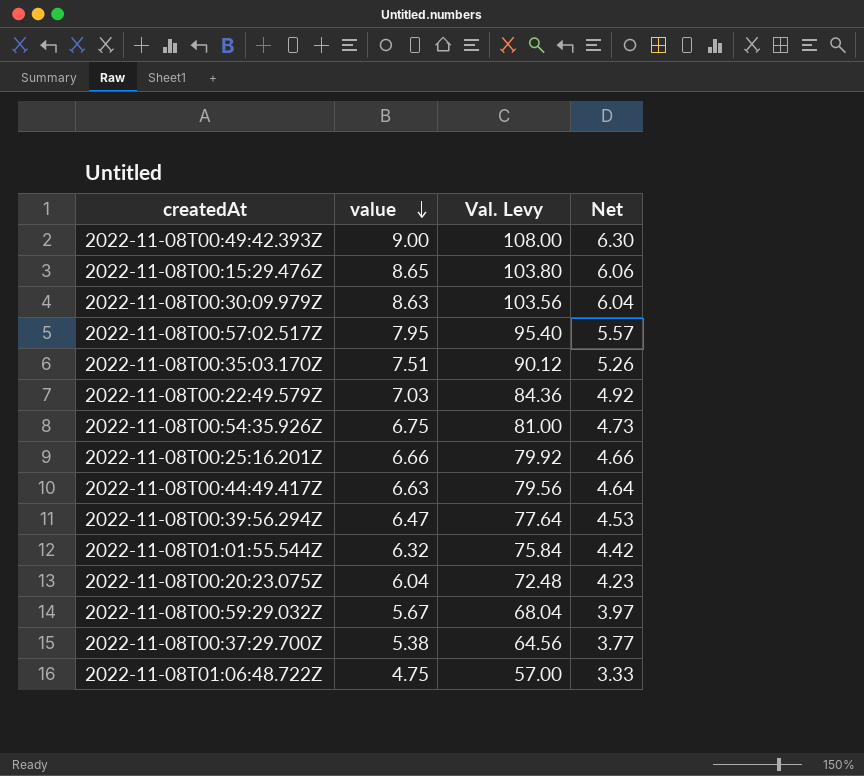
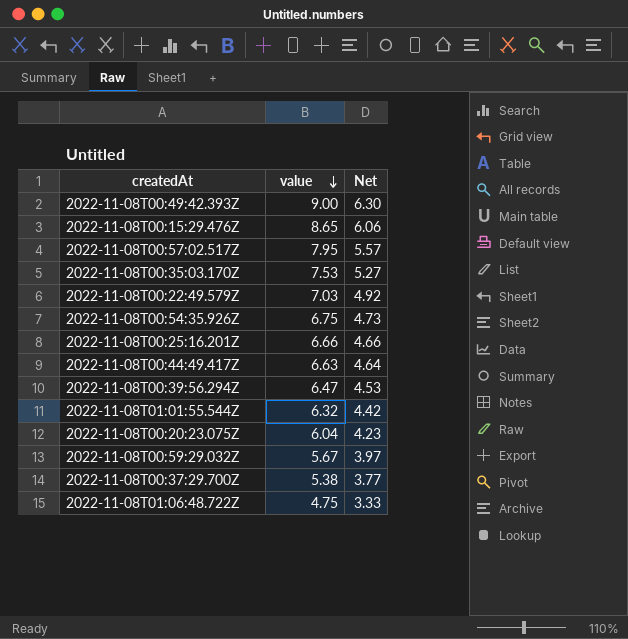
column Val. Levy | formula: [value] * 12 -> none
row 2022-11-08T00:30:09.979Z: 8.63 | 103.56 | 6.04 -> none
2022-11-08T00:35:03.170Z | value: 7.51 -> 7.53
2022-11-08T00:35:03.170Z | Net: 5.26 -> 5.27

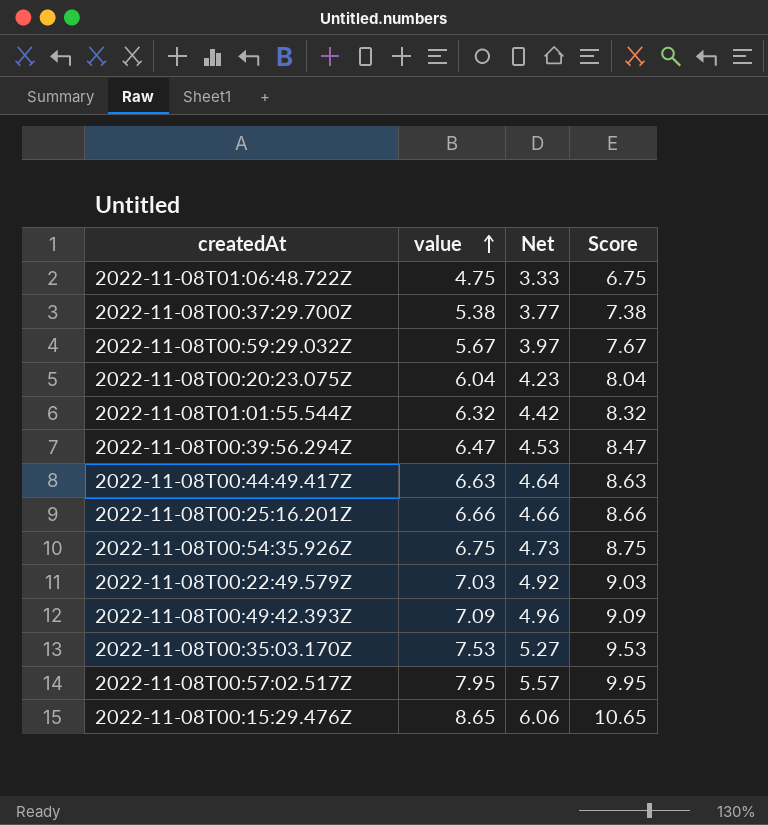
row order: value descending -> value ascending
column Score | formula: none -> [value] + 2
2022-11-08T00:49:42.393Z | value: 9.00 -> 7.09
2022-11-08T00:49:42.393Z | Net: 6.30 -> 4.96

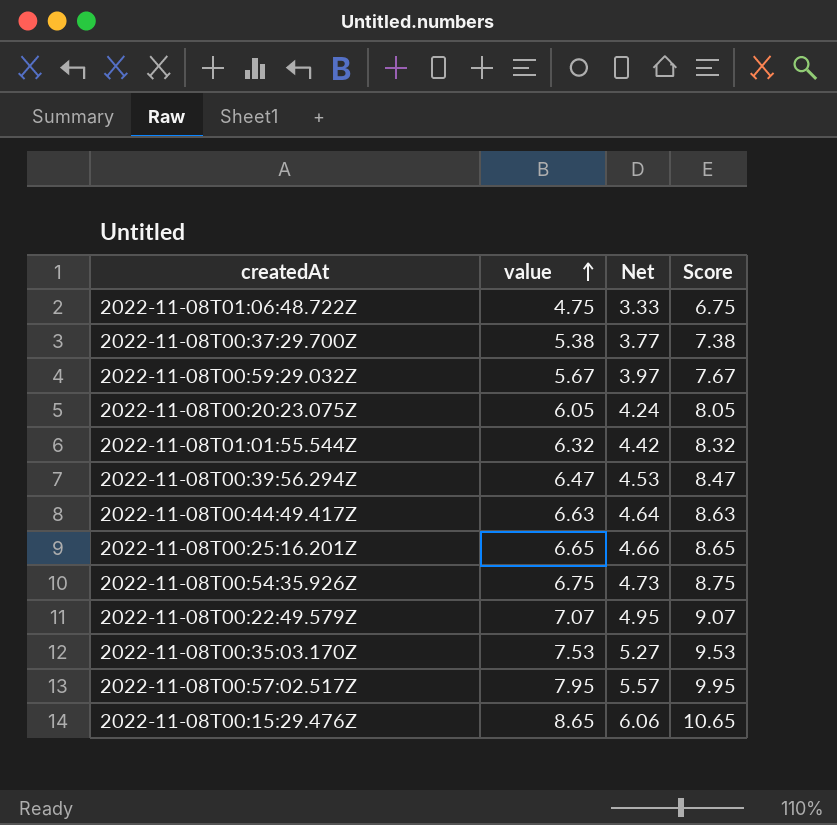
row 2022-11-08T00:49:42.393Z: 7.09 | 4.96 | 9.09 -> none
2022-11-08T00:20:23.075Z | value: 6.04 -> 6.05
2022-11-08T00:20:23.075Z | Net: 4.23 -> 4.24
2022-11-08T00:20:23.075Z | Score: 8.04 -> 8.05
2022-11-08T00:25:16.201Z | value: 6.66 -> 6.65
2022-11-08T00:25:16.201Z | Score: 8.66 -> 8.65
2022-11-08T00:22:49.579Z | value: 7.03 -> 7.07
2022-11-08T00:22:49.579Z | Net: 4.92 -> 4.95
2022-11-08T00:22:49.579Z | Score: 9.03 -> 9.07

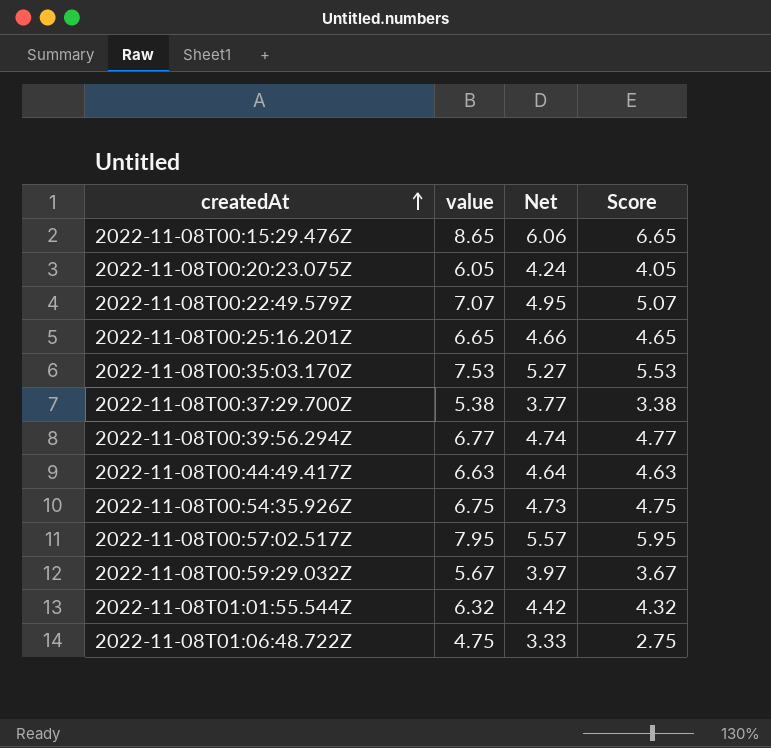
row order: value ascending -> createdAt ascending
column Score | formula: [value] + 2 -> [value] - 2
2022-11-08T00:39:56.294Z | value: 6.47 -> 6.77
2022-11-08T00:39:56.294Z | Net: 4.53 -> 4.74

